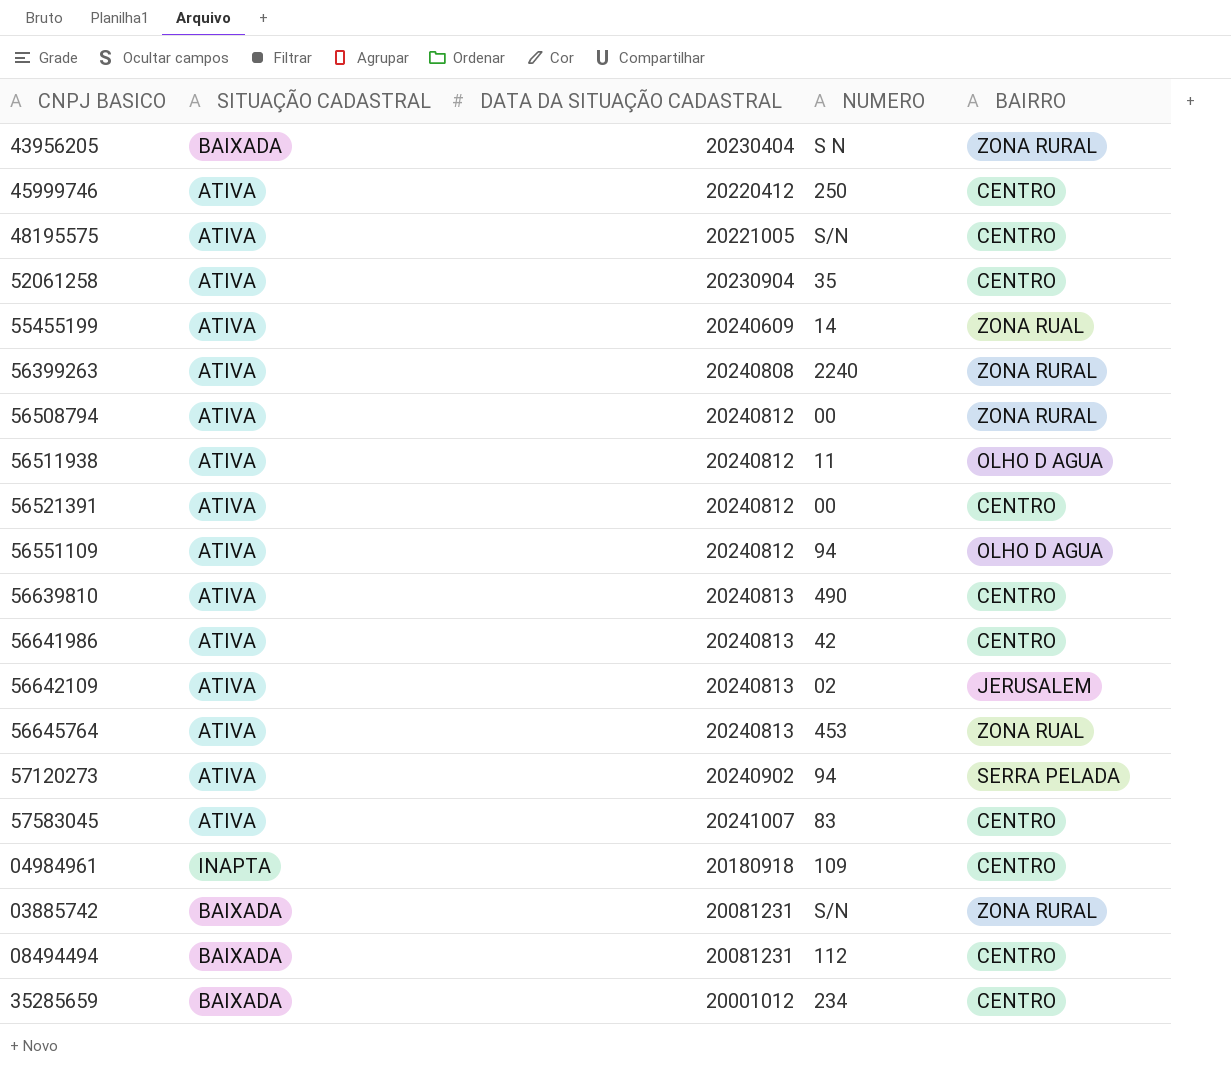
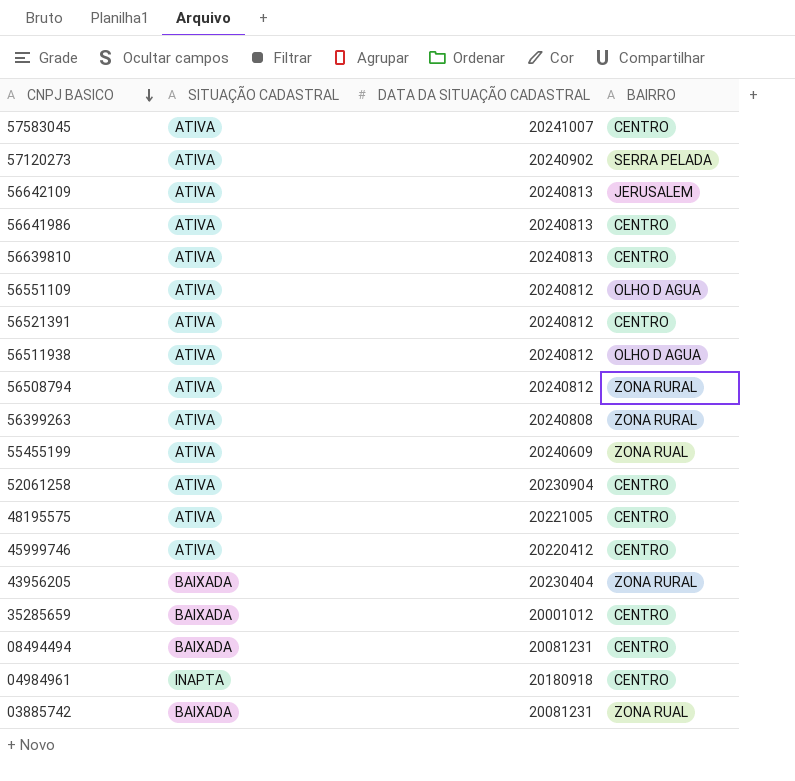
row order: none -> CNPJ BASICO descending
column NUMERO | position: 4 -> none
row 56645764: ATIVA | 20240813 | 453 | ZONA RUAL -> none
03885742 | BAIRRO: ZONA RURAL -> ZONA RUAL

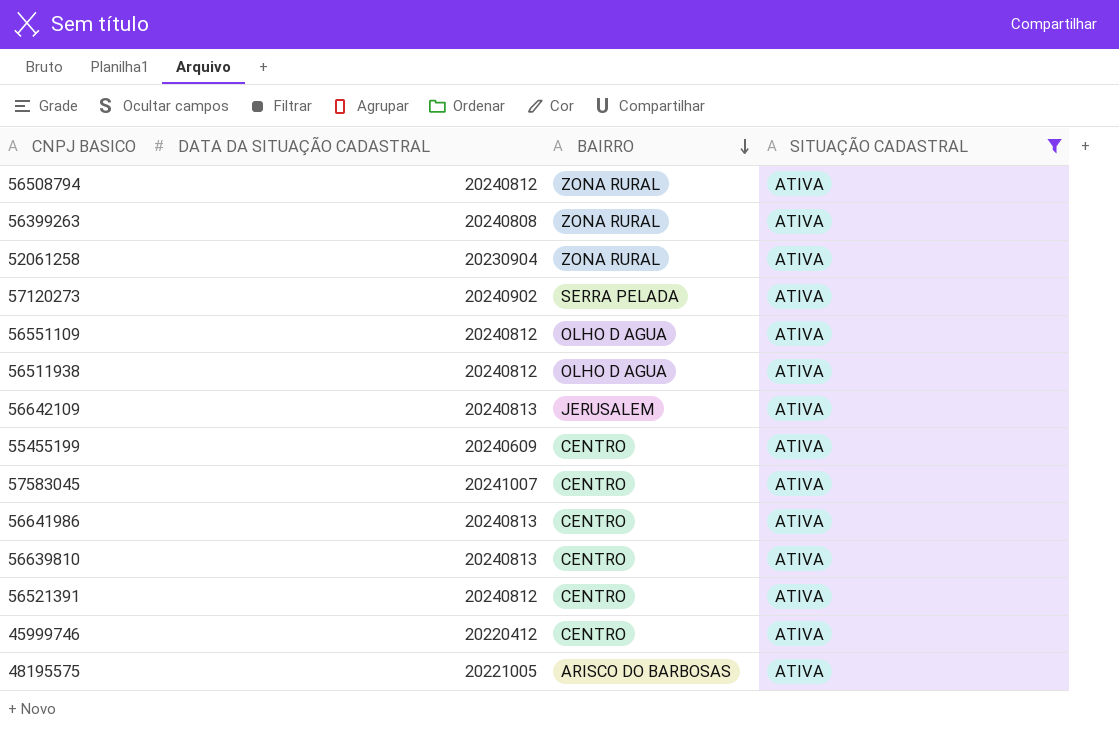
filter: none -> SITUAÇÃO CADASTRAL = ATIVA
row order: CNPJ BASICO descending -> BAIRRO descending
column SITUAÇÃO CADASTRAL | position: 2 -> 4
52061258 | BAIRRO: CENTRO -> ZONA RURAL
55455199 | BAIRRO: ZONA RUAL -> CENTRO
48195575 | BAIRRO: CENTRO -> ARISCO DO BARBOSAS

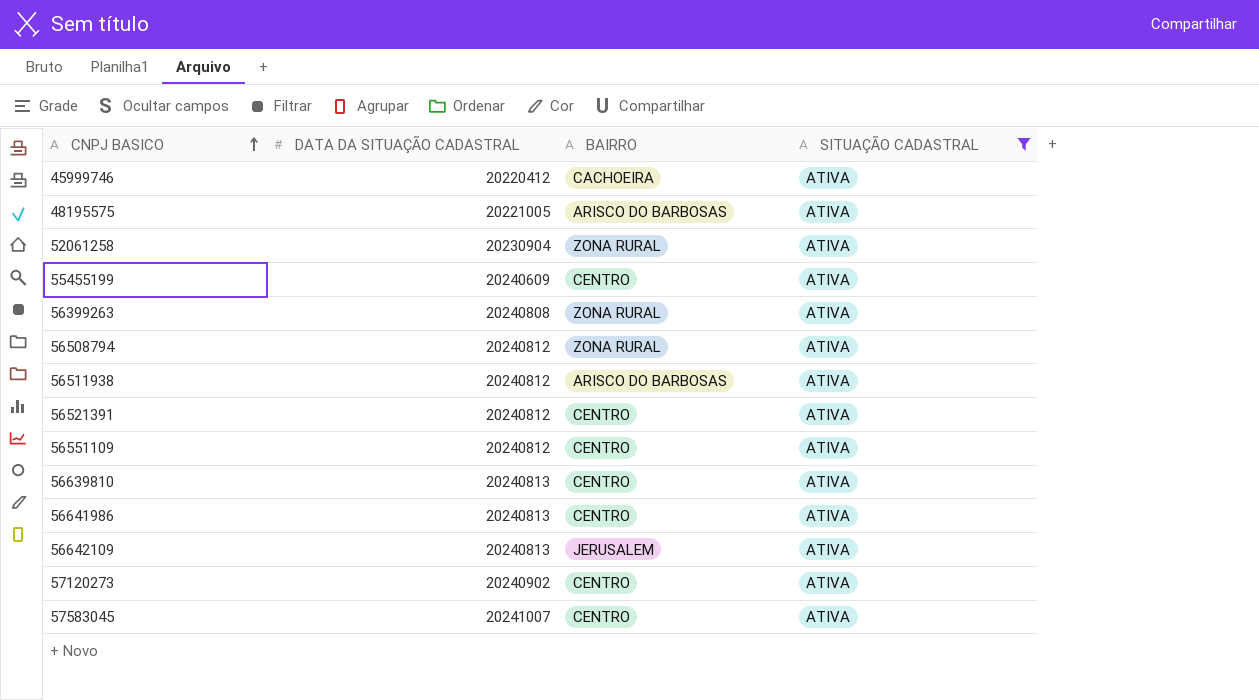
row order: BAIRRO descending -> CNPJ BASICO ascending
45999746 | BAIRRO: CENTRO -> CACHOEIRA
56511938 | BAIRRO: OLHO D AGUA -> ARISCO DO BARBOSAS
56551109 | BAIRRO: OLHO D AGUA -> CENTRO
57120273 | BAIRRO: SERRA PELADA -> CENTRO

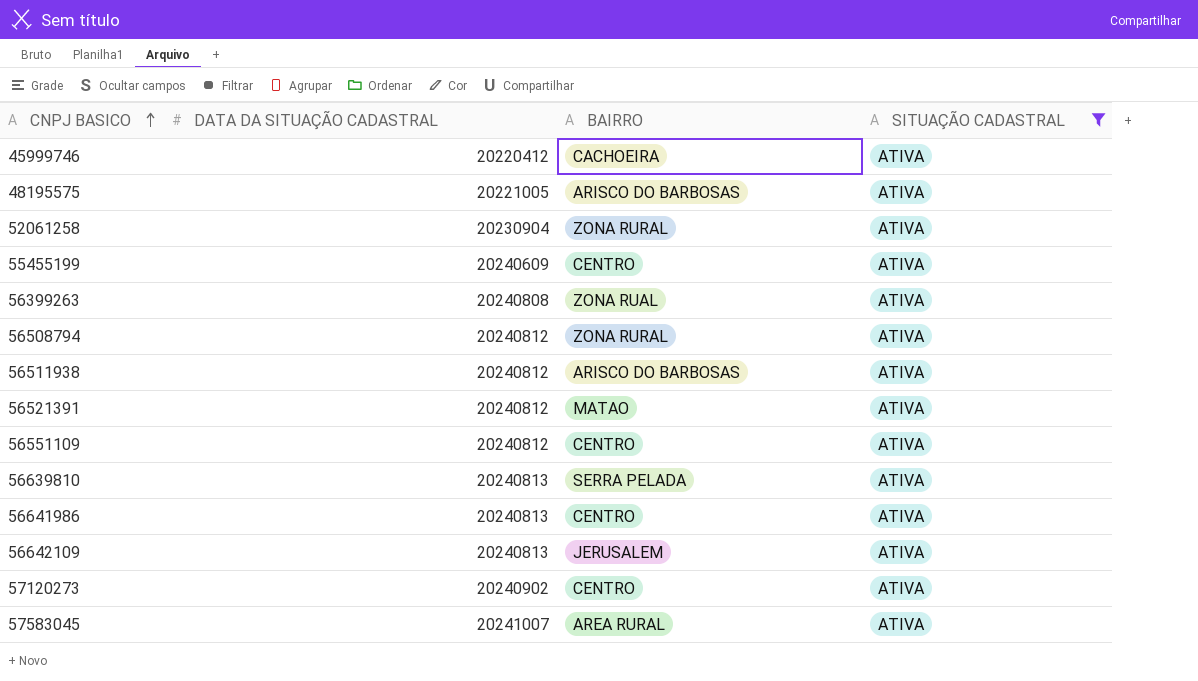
56399263 | BAIRRO: ZONA RURAL -> ZONA RUAL
56521391 | BAIRRO: CENTRO -> MATAO
56639810 | BAIRRO: CENTRO -> SERRA PELADA
57583045 | BAIRRO: CENTRO -> AREA RURAL

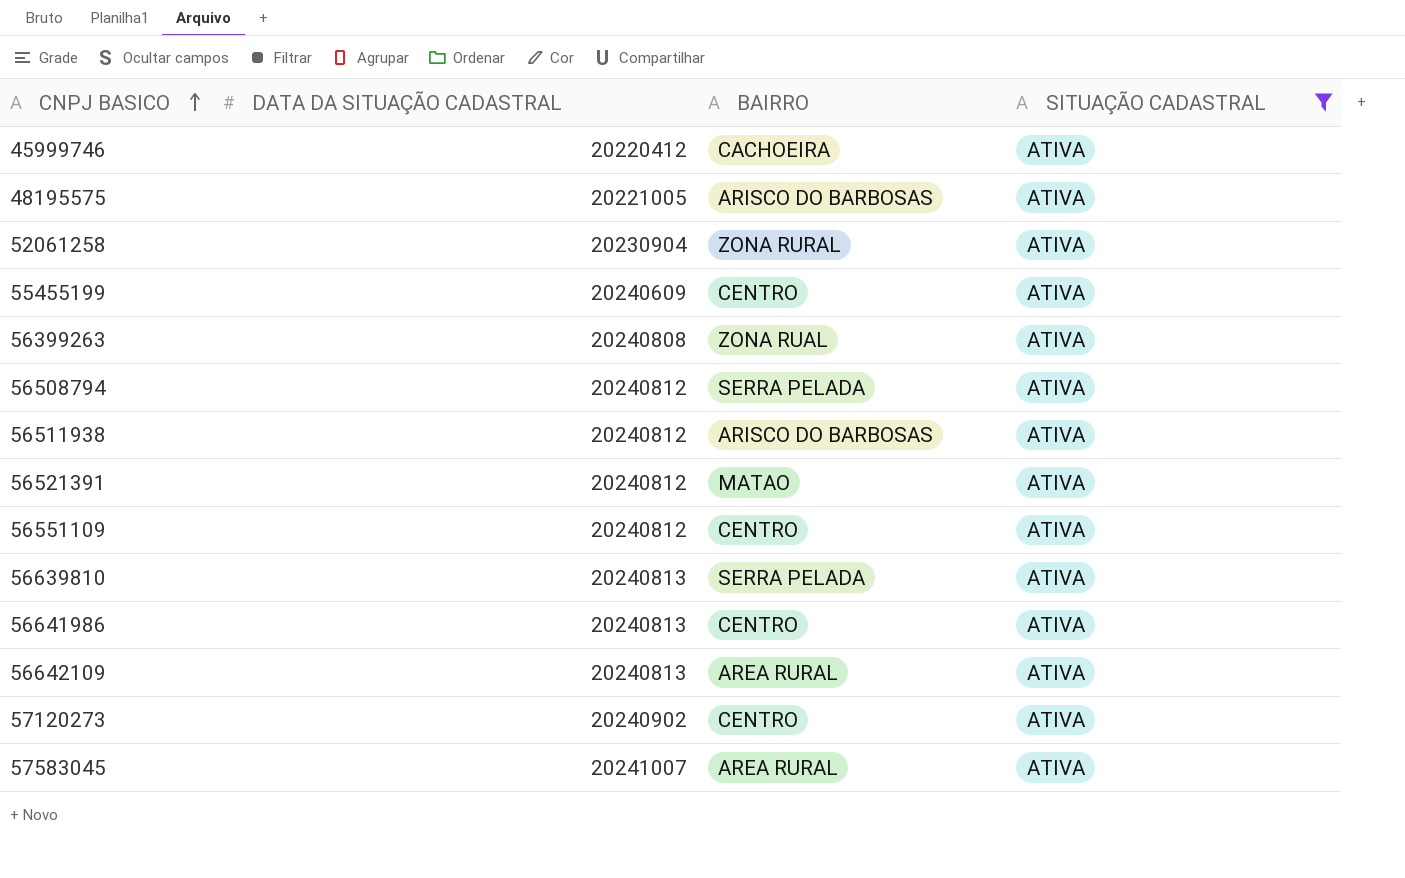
56508794 | BAIRRO: ZONA RURAL -> SERRA PELADA
56642109 | BAIRRO: JERUSALEM -> AREA RURAL

